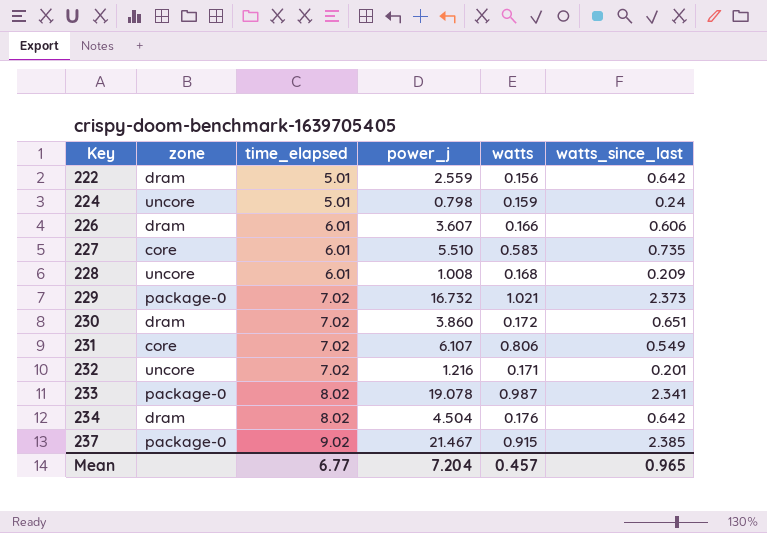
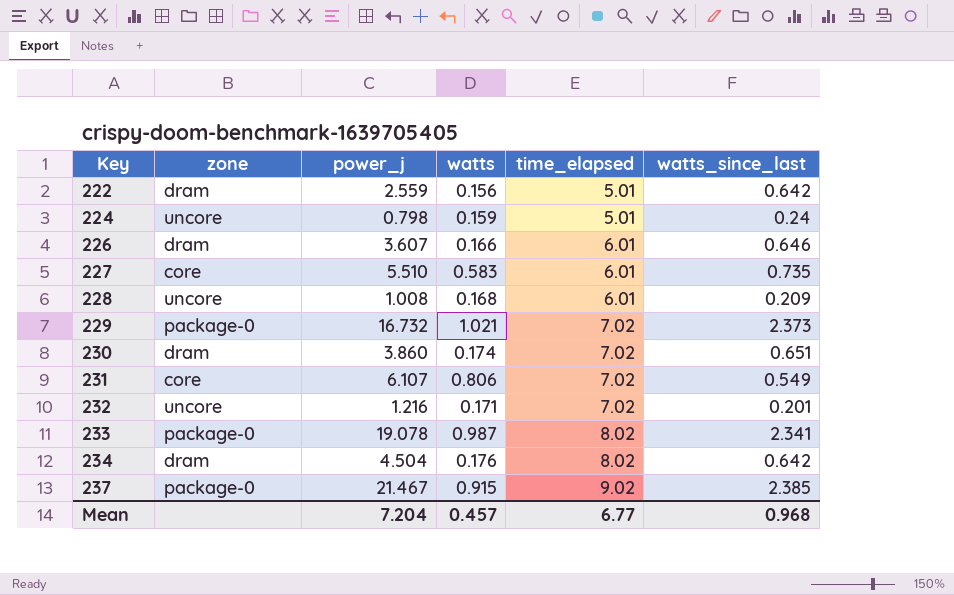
column time_elapsed | position: 3 -> 5
226 | watts_since_last: 0.606 -> 0.646
230 | watts: 0.172 -> 0.174
Mean | watts_since_last: 0.965 -> 0.968

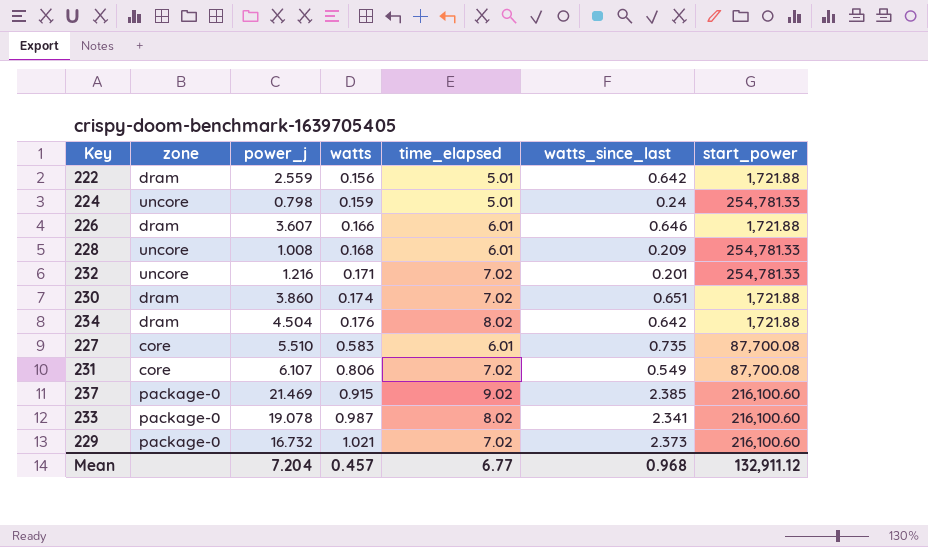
row order: Key ascending -> watts ascending
column start_power | position: none -> 7
237 | power_j: 21.467 -> 21.469

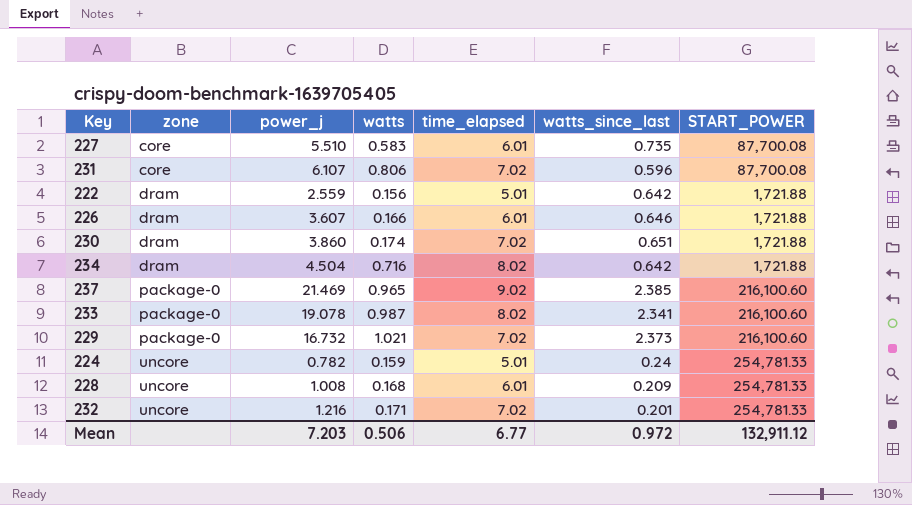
row order: watts ascending -> zone ascending
column name: start_power -> START_POWER
231 | watts_since_last: 0.549 -> 0.596
234 | watts: 0.176 -> 0.716
237 | watts: 0.915 -> 0.965
224 | power_j: 0.798 -> 0.782
Mean | power_j: 7.204 -> 7.203
Mean | watts: 0.457 -> 0.506
Mean | watts_since_last: 0.968 -> 0.972

